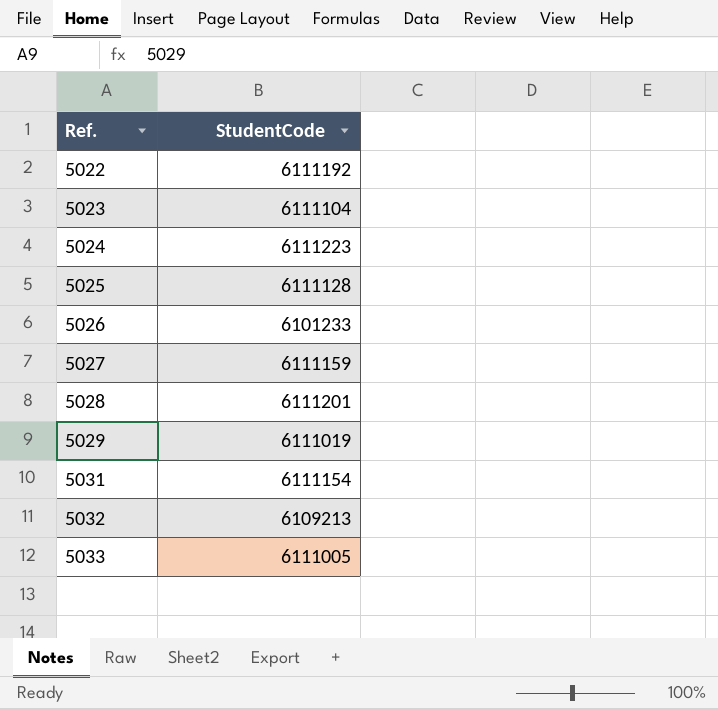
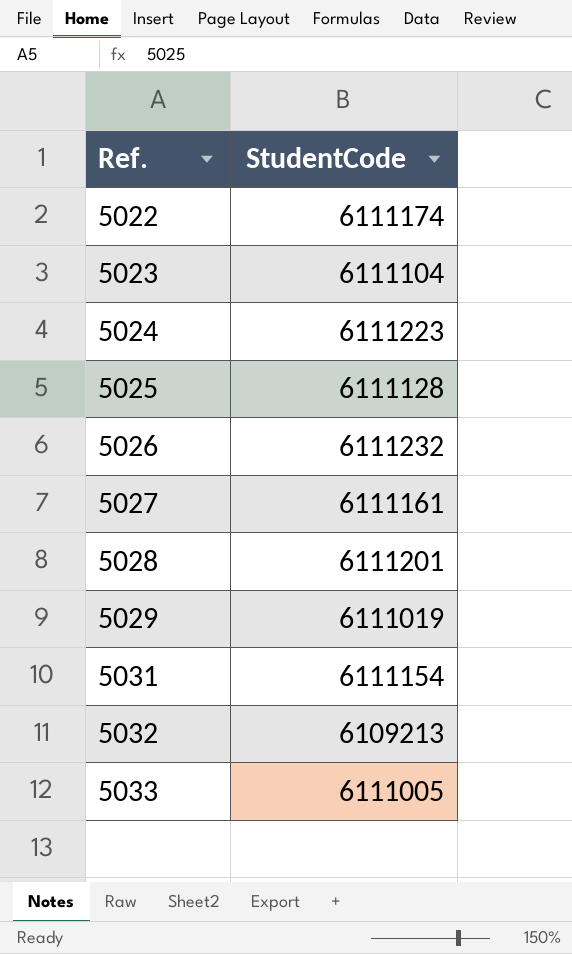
5022 | StudentCode: 6111192 -> 6111174
5026 | StudentCode: 6101233 -> 6111232
5027 | StudentCode: 6111159 -> 6111161

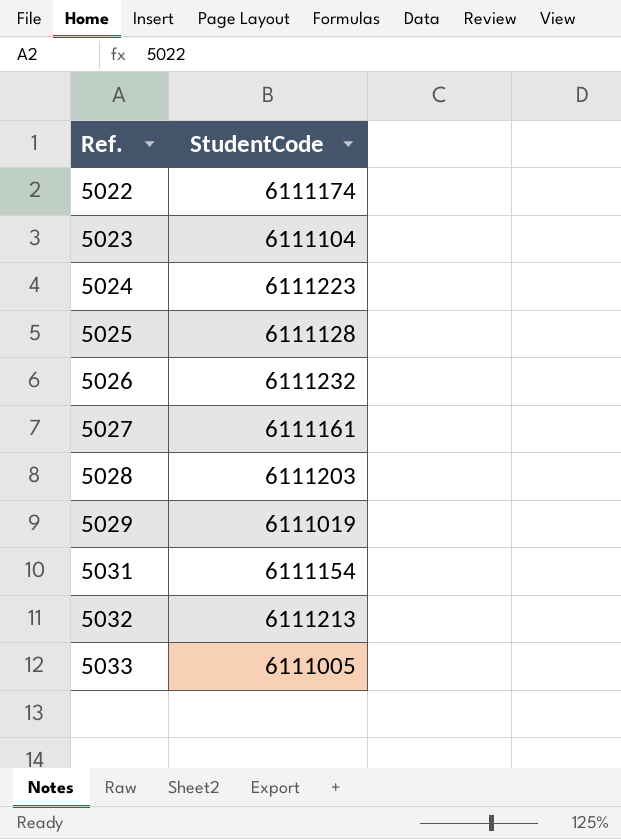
5028 | StudentCode: 6111201 -> 6111203
5032 | StudentCode: 6109213 -> 6111213

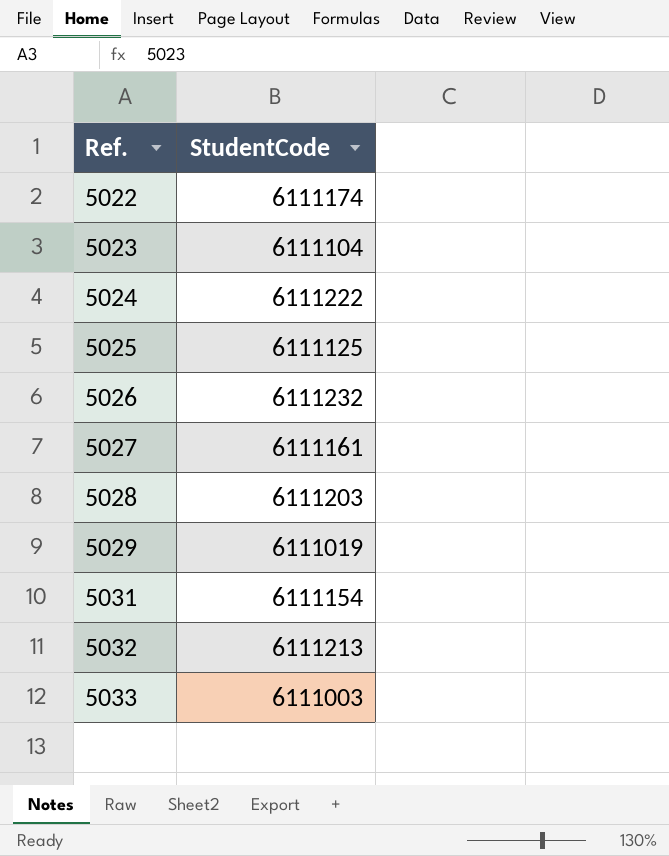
5024 | StudentCode: 6111223 -> 6111222
5025 | StudentCode: 6111128 -> 6111125
5033 | StudentCode: 6111005 -> 6111003

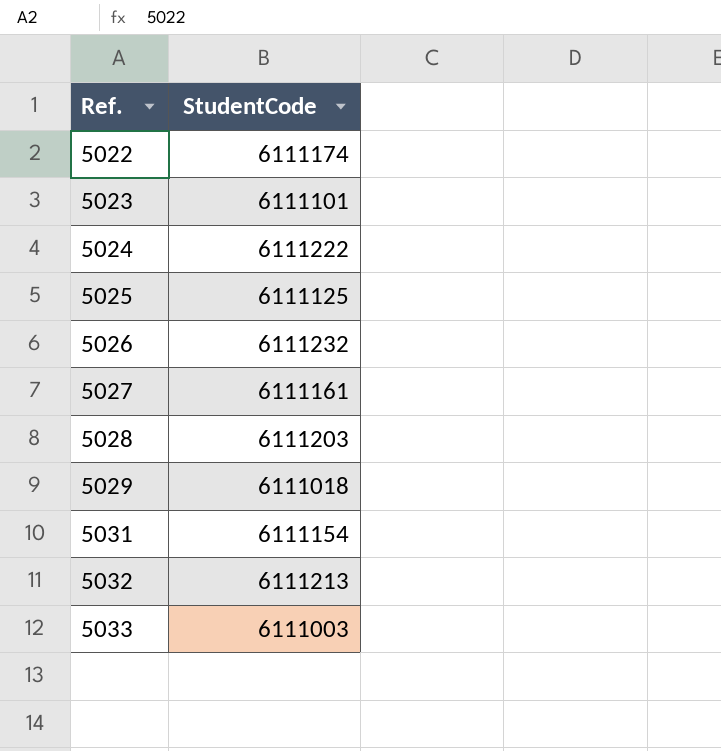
5023 | StudentCode: 6111104 -> 6111101
5029 | StudentCode: 6111019 -> 6111018

